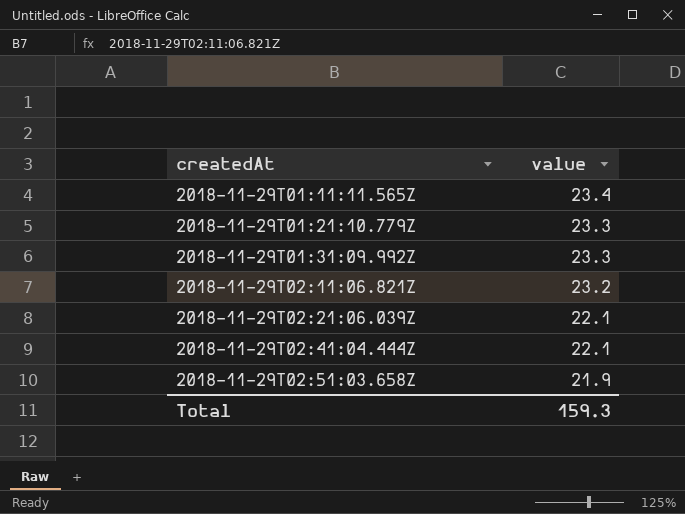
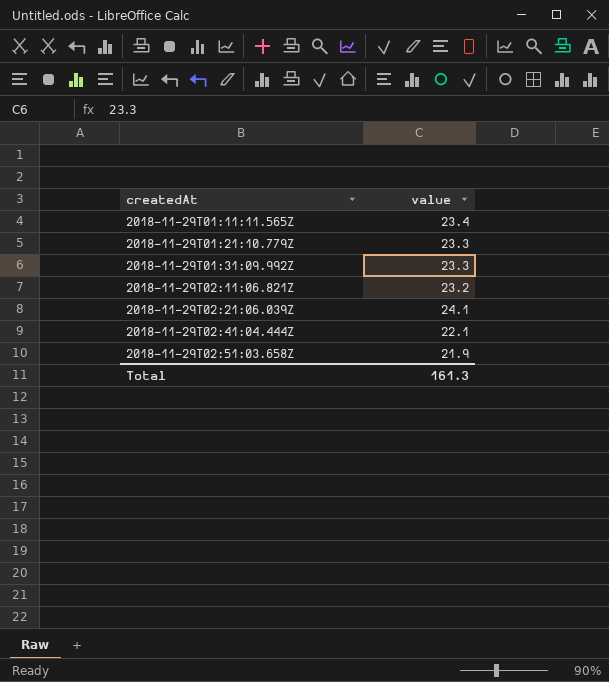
2018-11-29T02:21:06.039Z | value: 22.1 -> 24.1
Total | value: 159.3 -> 161.3

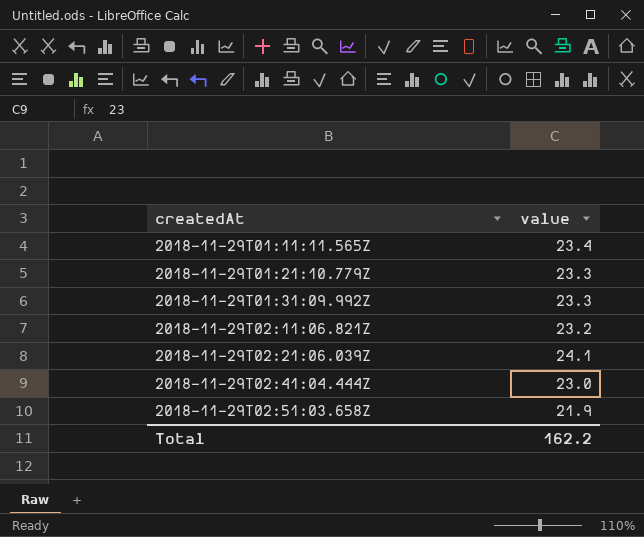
2018-11-29T02:41:04.444Z | value: 22.1 -> 23.0
Total | value: 161.3 -> 162.2

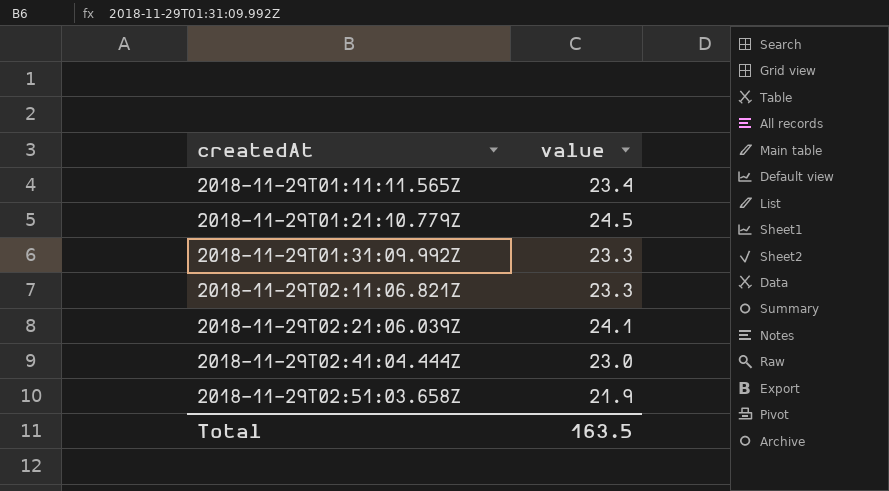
2018-11-29T01:21:10.779Z | value: 23.3 -> 24.5
2018-11-29T02:11:06.821Z | value: 23.2 -> 23.3
Total | value: 162.2 -> 163.5

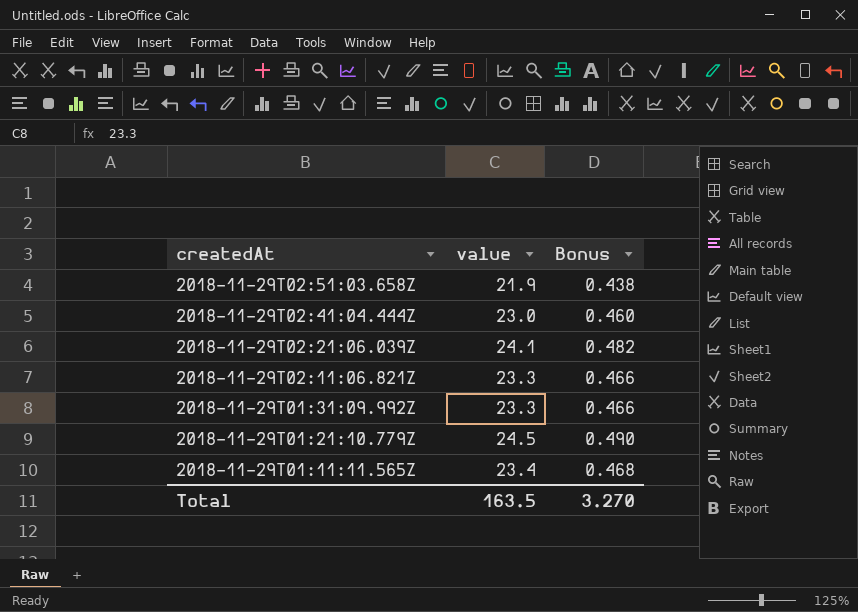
row order: createdAt ascending -> createdAt descending
column Bonus | formula: none -> [value] * 0.02

